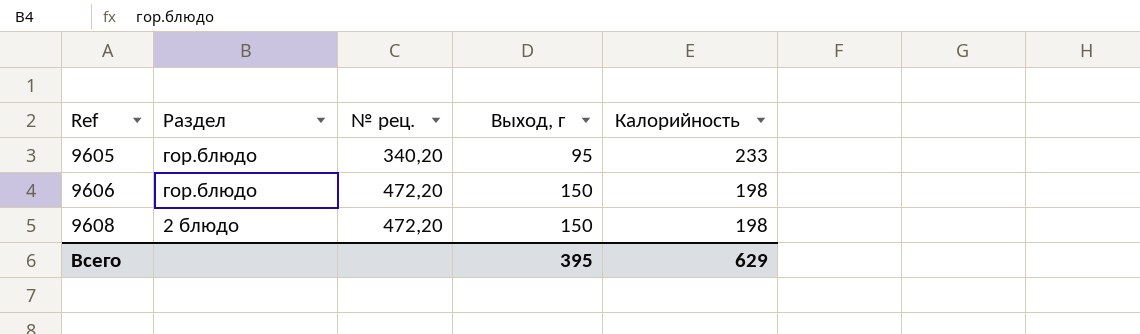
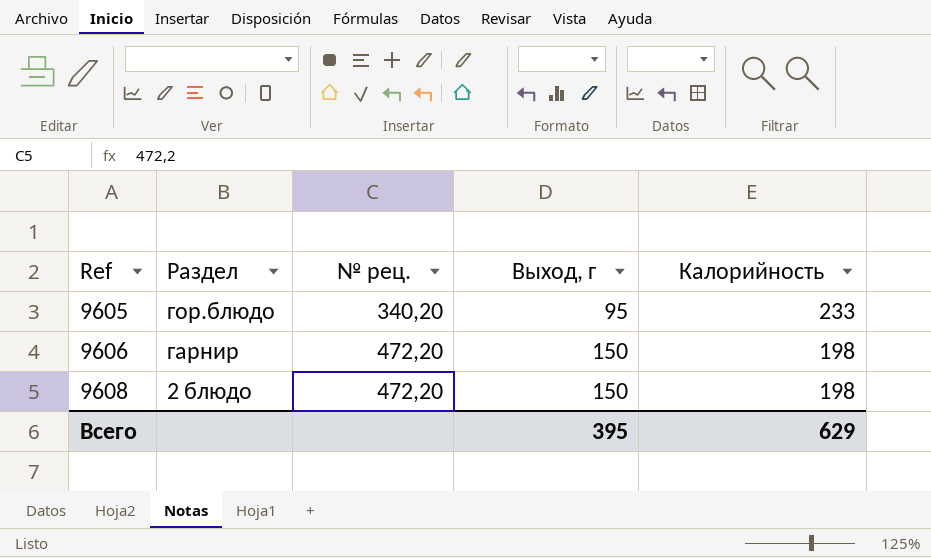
9606 | Раздел: гор.блюдо -> гарнир

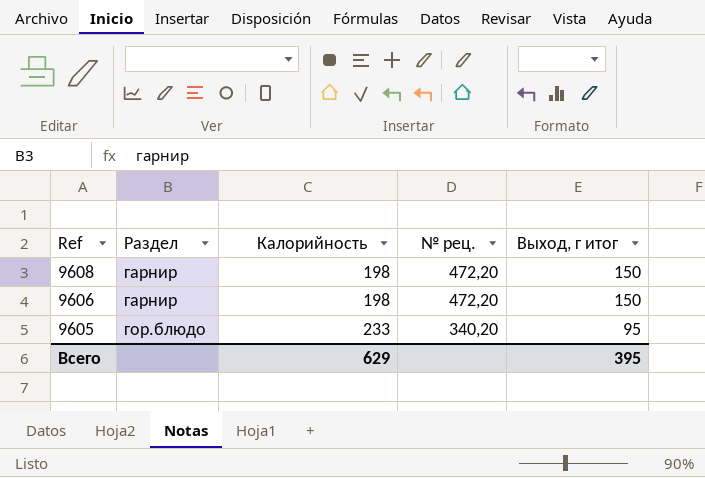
row order: Ref ascending -> Ref descending
column Калорийность | position: 5 -> 3
column name: Выход, г -> Выход, г итог
9608 | Раздел: 2 блюдо -> гарнир

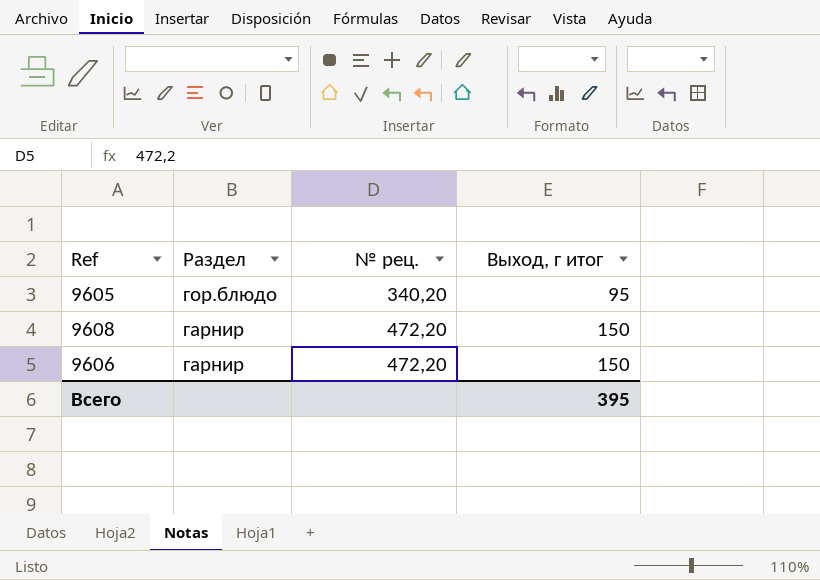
row order: Ref descending -> Раздел descending
column Калорийность | position: 3 -> none

